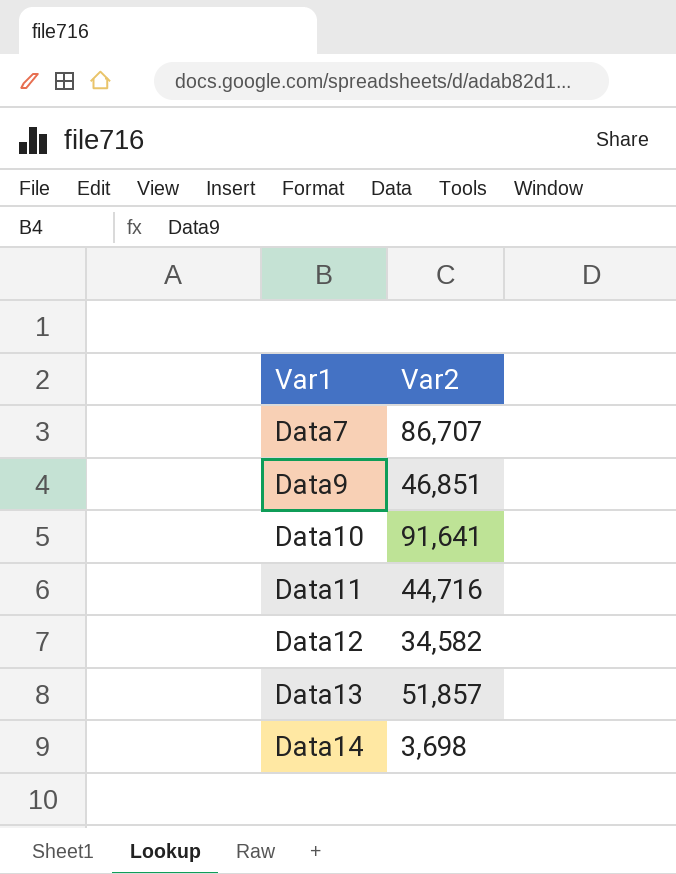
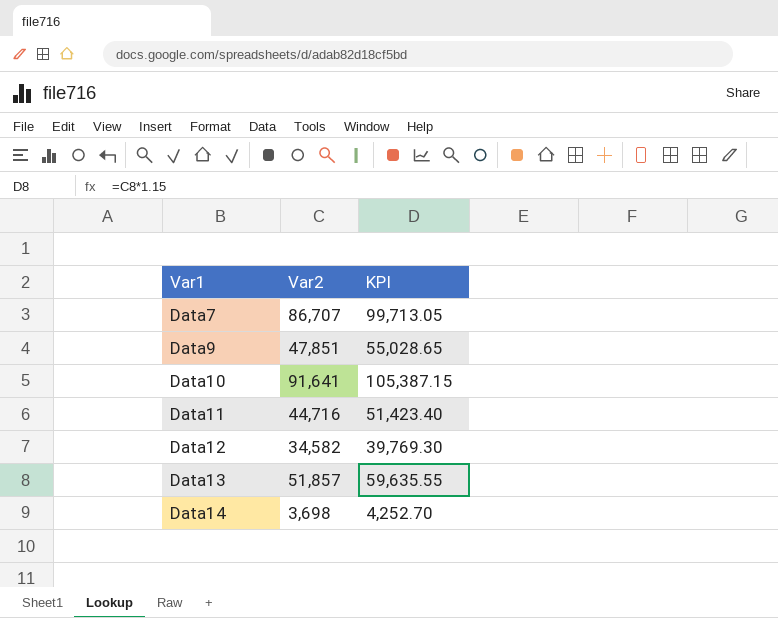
column KPI | formula: none -> [Var2] * 1.15
Data9 | Var2: 46,851 -> 47,851

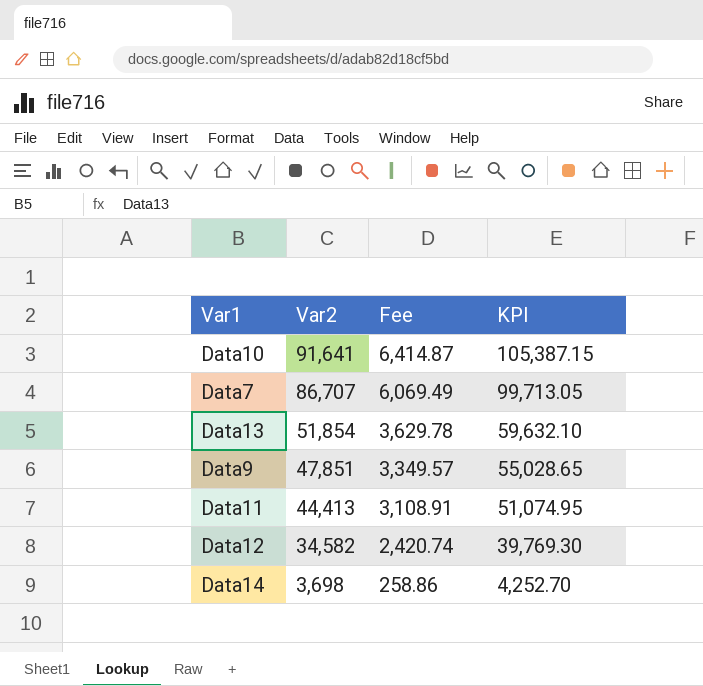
row order: Var1 ascending -> Var2 descending
column Fee | formula: none -> [Var2] * 0.07
Data13 | Var2: 51,857 -> 51,854
Data13 | KPI: 59,635.55 -> 59,632.10
Data11 | Var2: 44,716 -> 44,413
Data11 | KPI: 51,423.40 -> 51,074.95

